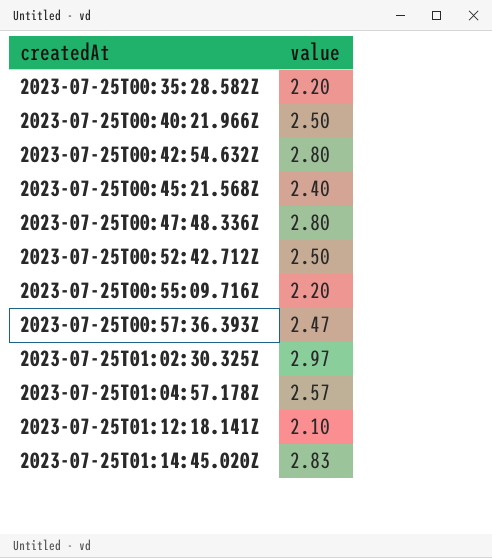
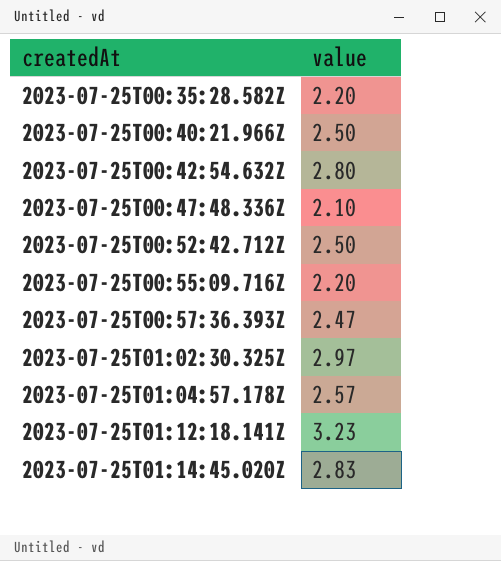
row 2023-07-25T00:45:21.568Z: 2.40 -> none
2023-07-25T00:47:48.336Z | value: 2.80 -> 2.10
2023-07-25T01:12:18.141Z | value: 2.10 -> 3.23

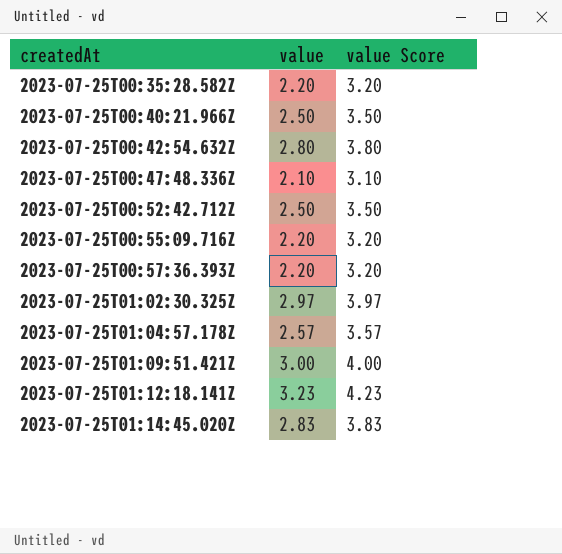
column value Score | formula: none -> [value] + 1
2023-07-25T00:57:36.393Z | value: 2.47 -> 2.20
row 2023-07-25T01:09:51.421Z: none -> 3.00 | 4.00

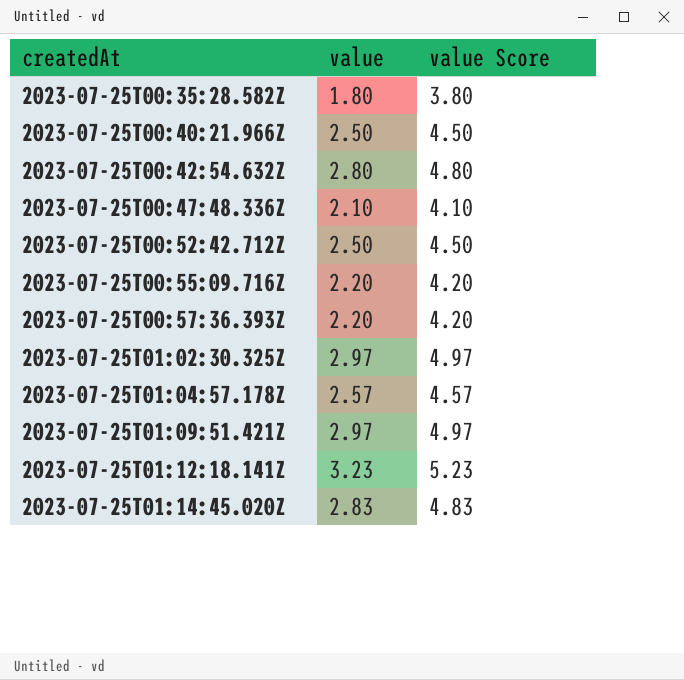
column value Score | formula: [value] + 1 -> [value] + 2
2023-07-25T00:35:28.582Z | value: 2.20 -> 1.80
2023-07-25T01:09:51.421Z | value: 3.00 -> 2.97

